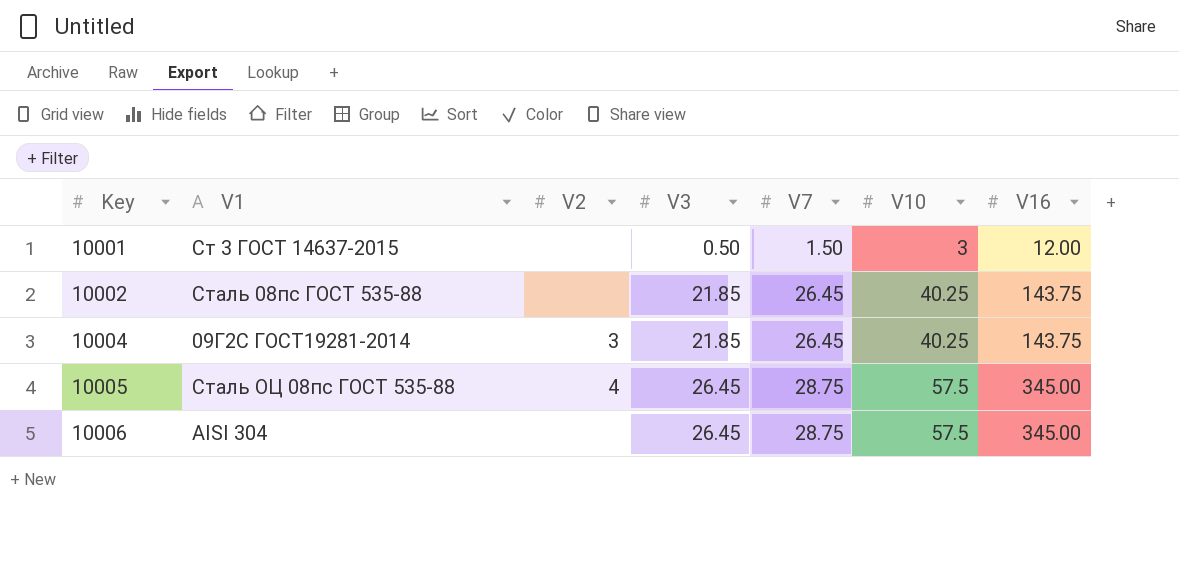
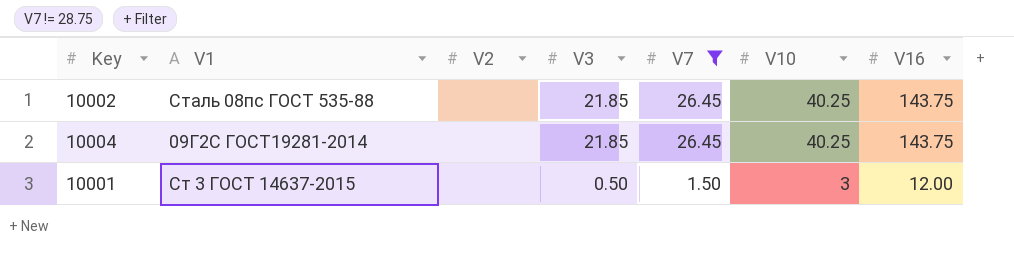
filter: none -> V7 != 28.75
row order: Key ascending -> V3 descending
10004 | V2: 3 -> none

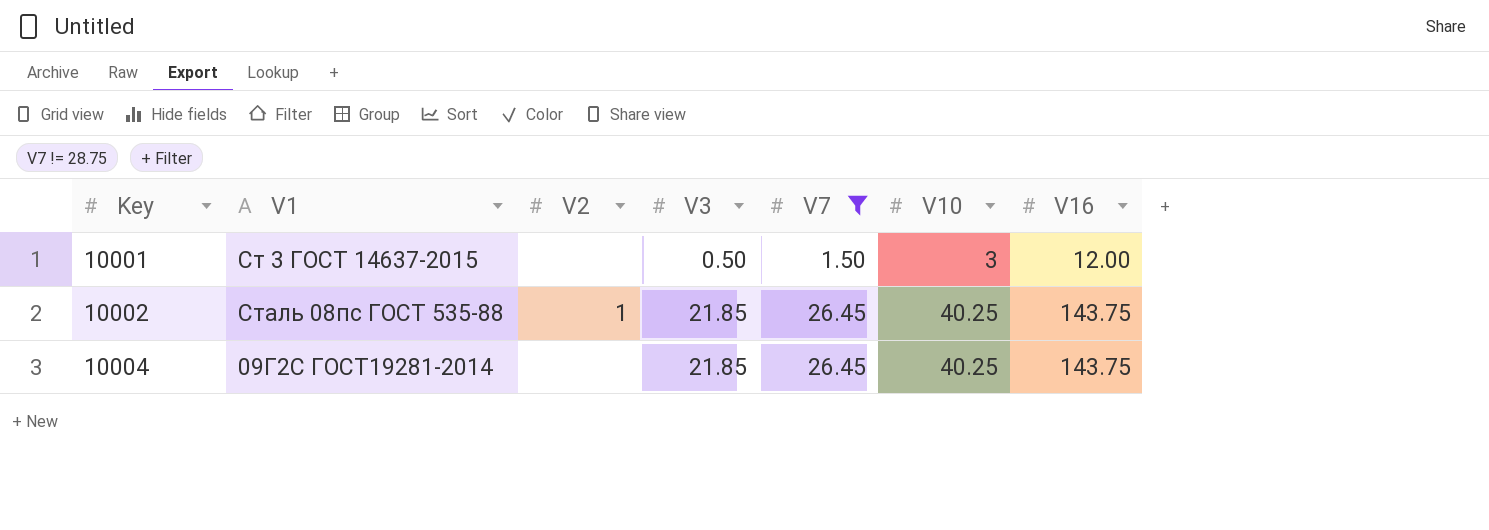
row order: V3 descending -> Key ascending
10002 | V2: none -> 1

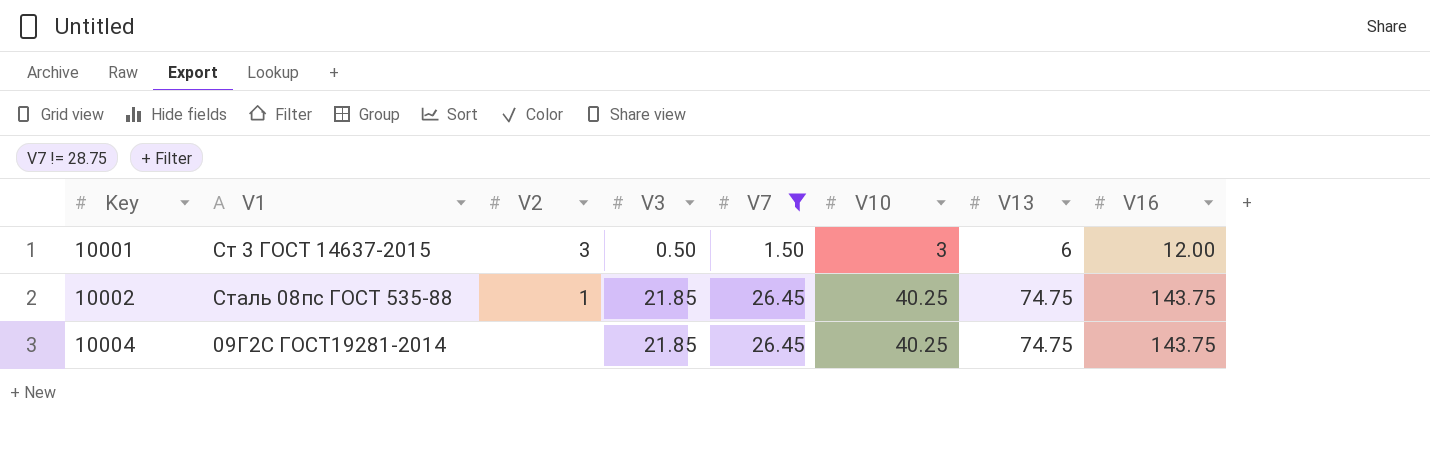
column V13 | position: none -> 7
10001 | V2: none -> 3

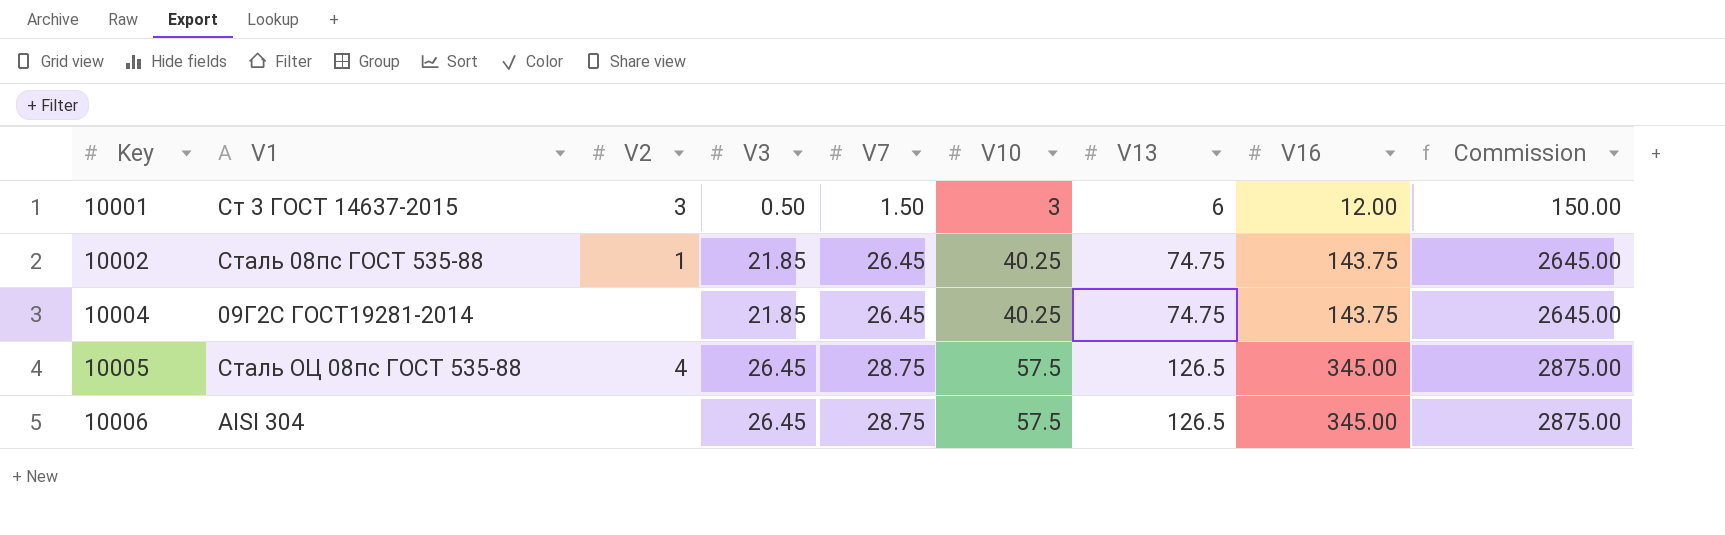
filter: V7 != 28.75 -> none
column Commission | formula: none -> [V7] * 100

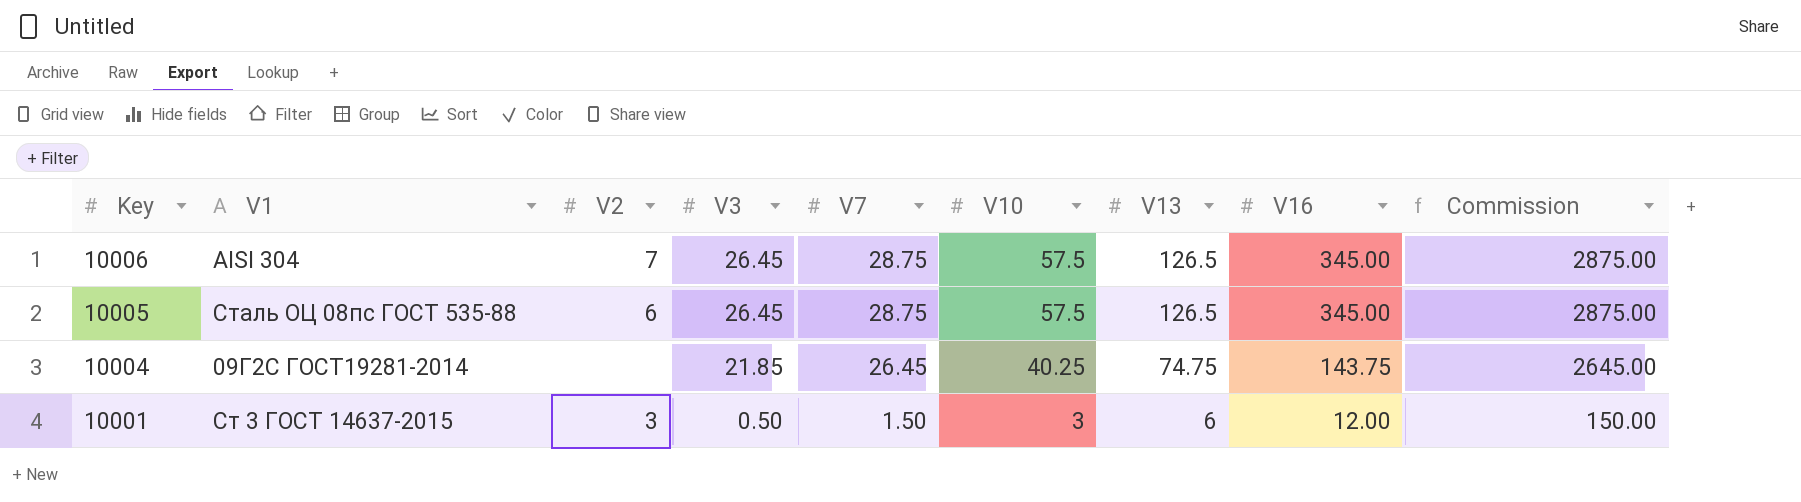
row order: Key ascending -> Key descending
row 10002: Сталь 08пс ГОСТ 535-88 | 1 | 21.85 | 26.45 | 40.25 | 74.75 | 143.75 | 2645.00 -> none
10006 | V2: none -> 7
10005 | V2: 4 -> 6

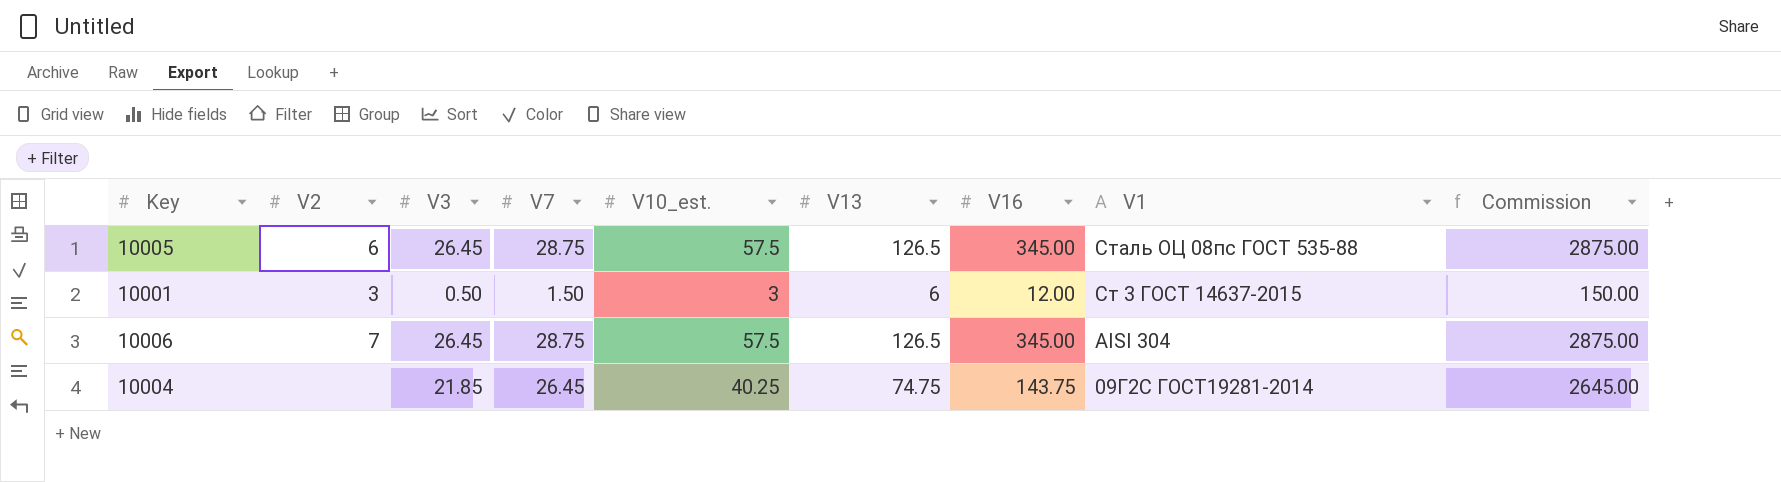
row order: Key descending -> V1 descending
column name: V10 -> V10_est.
column V1 | position: 2 -> 8

